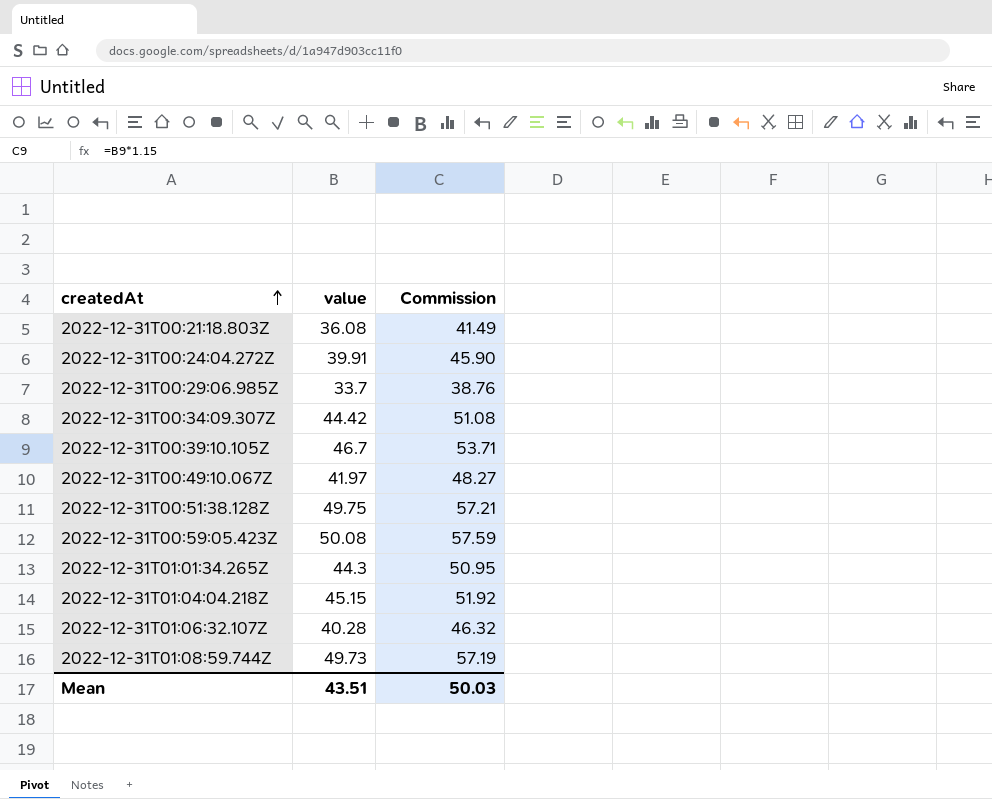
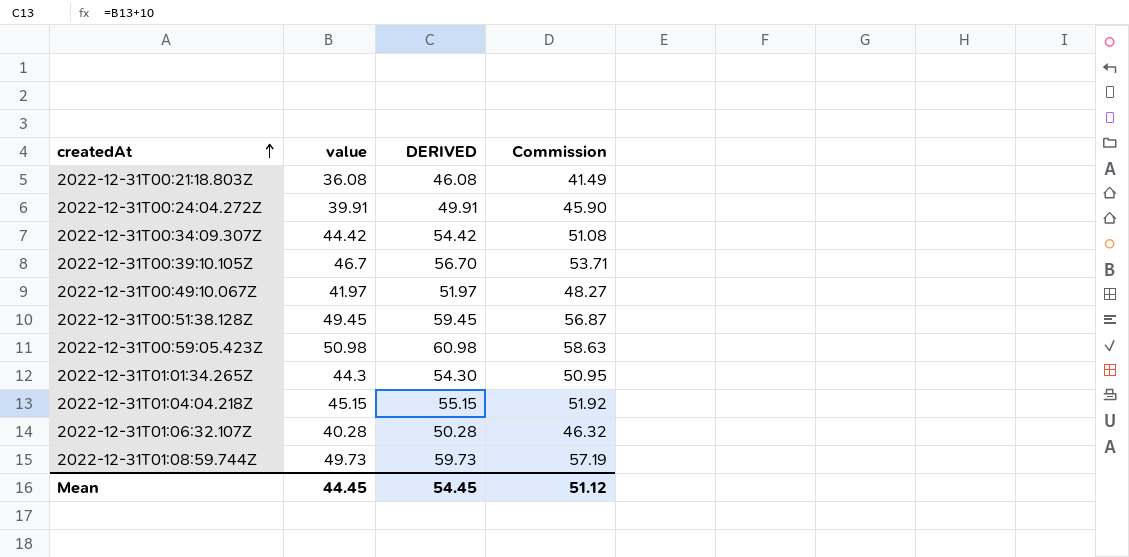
column DERIVED | formula: none -> [value] + 10
row 2022-12-31T00:29:06.985Z: 33.7 | 38.76 -> none
2022-12-31T00:51:38.128Z | value: 49.75 -> 49.45
2022-12-31T00:51:38.128Z | Commission: 57.21 -> 56.87
2022-12-31T00:59:05.423Z | value: 50.08 -> 50.98
2022-12-31T00:59:05.423Z | Commission: 57.59 -> 58.63
Mean | value: 43.51 -> 44.45
Mean | Commission: 50.03 -> 51.12

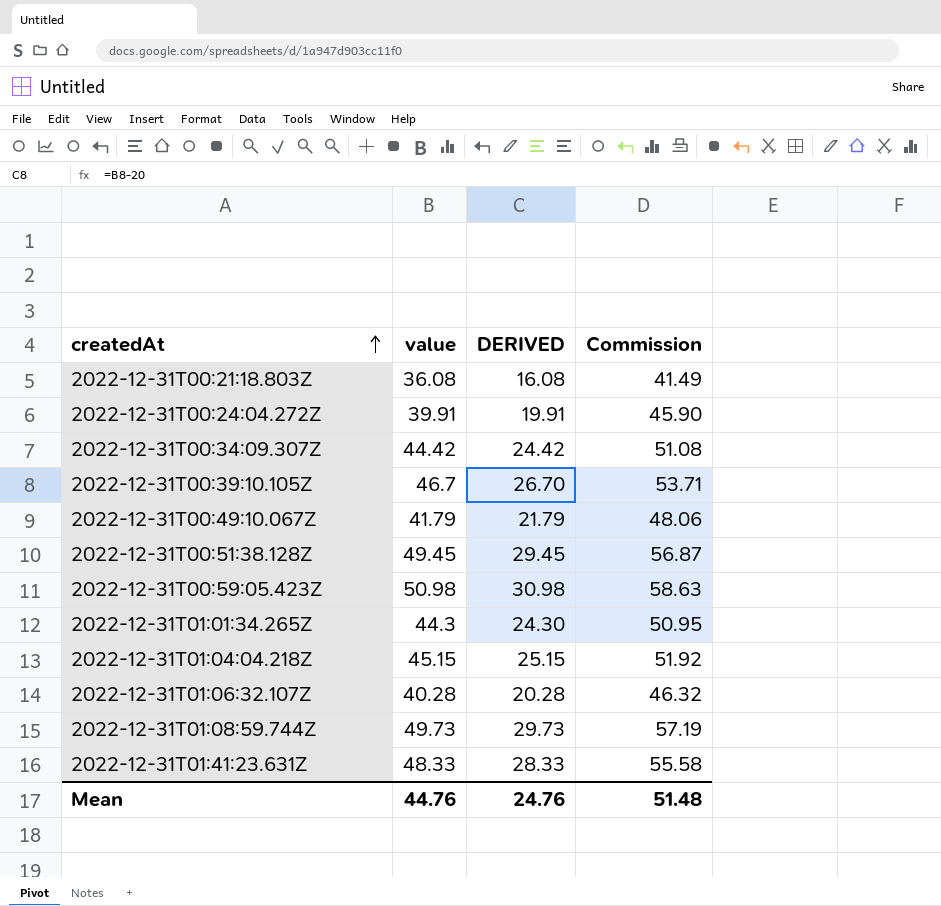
column DERIVED | formula: [value] + 10 -> [value] - 20
2022-12-31T00:49:10.067Z | value: 41.97 -> 41.79
2022-12-31T00:49:10.067Z | Commission: 48.27 -> 48.06
row 2022-12-31T01:41:23.631Z: none -> 48.33 | 28.33 | 55.58
Mean | value: 44.45 -> 44.76
Mean | DERIVED: 54.45 -> 24.76
Mean | Commission: 51.12 -> 51.48

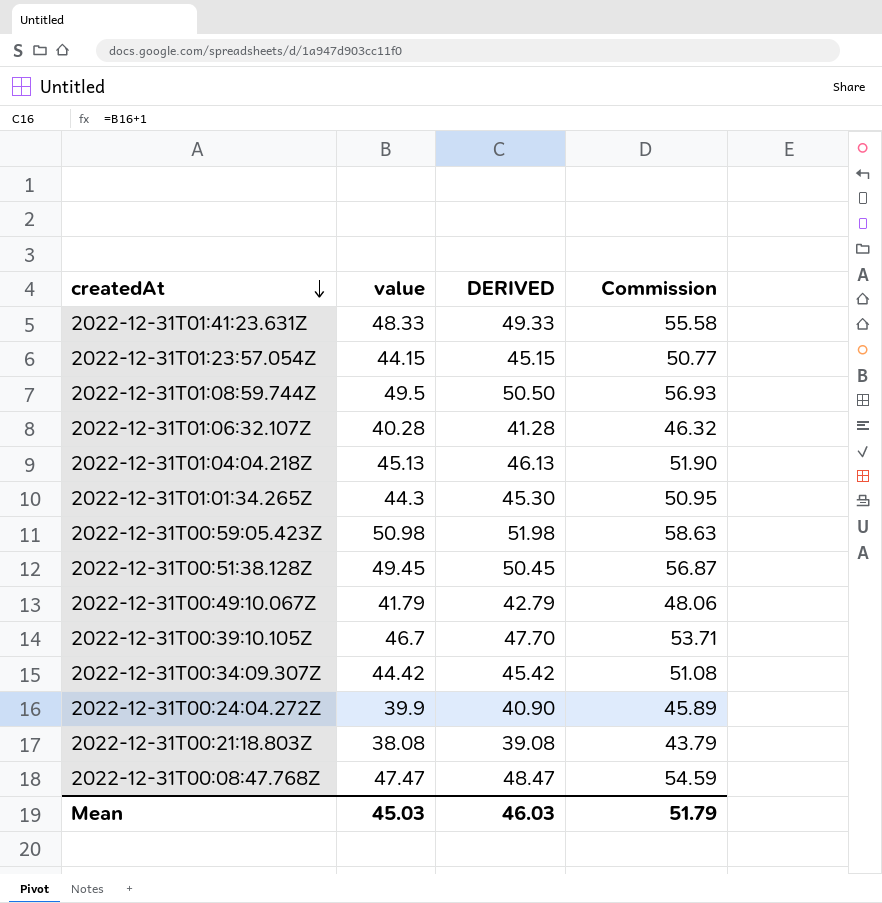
row order: createdAt ascending -> createdAt descending
column DERIVED | formula: [value] - 20 -> [value] + 1
row 2022-12-31T01:23:57.054Z: none -> 44.15 | 45.15 | 50.77
2022-12-31T01:08:59.744Z | value: 49.73 -> 49.5
2022-12-31T01:08:59.744Z | Commission: 57.19 -> 56.93
2022-12-31T01:04:04.218Z | value: 45.15 -> 45.13
2022-12-31T01:04:04.218Z | Commission: 51.92 -> 51.90
2022-12-31T00:24:04.272Z | value: 39.91 -> 39.9
2022-12-31T00:24:04.272Z | Commission: 45.90 -> 45.89
2022-12-31T00:21:18.803Z | value: 36.08 -> 38.08
2022-12-31T00:21:18.803Z | Commission: 41.49 -> 43.79
row 2022-12-31T00:08:47.768Z: none -> 47.47 | 48.47 | 54.59
Mean | value: 44.76 -> 45.03
Mean | DERIVED: 24.76 -> 46.03
Mean | Commission: 51.48 -> 51.79

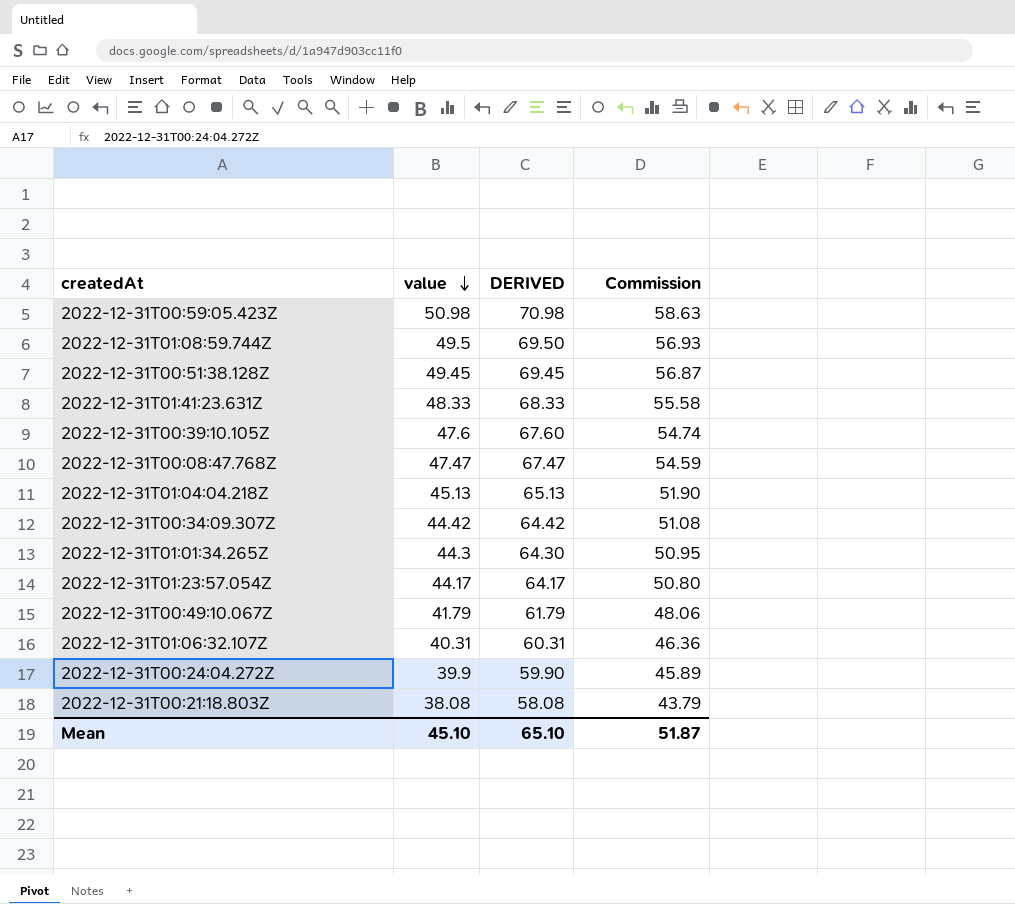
row order: createdAt descending -> value descending
column DERIVED | formula: [value] + 1 -> [value] + 20
2022-12-31T00:39:10.105Z | value: 46.7 -> 47.6
2022-12-31T00:39:10.105Z | Commission: 53.71 -> 54.74
2022-12-31T01:23:57.054Z | value: 44.15 -> 44.17
2022-12-31T01:23:57.054Z | Commission: 50.77 -> 50.80
2022-12-31T01:06:32.107Z | value: 40.28 -> 40.31
2022-12-31T01:06:32.107Z | Commission: 46.32 -> 46.36
Mean | value: 45.03 -> 45.10
Mean | DERIVED: 46.03 -> 65.10
Mean | Commission: 51.79 -> 51.87

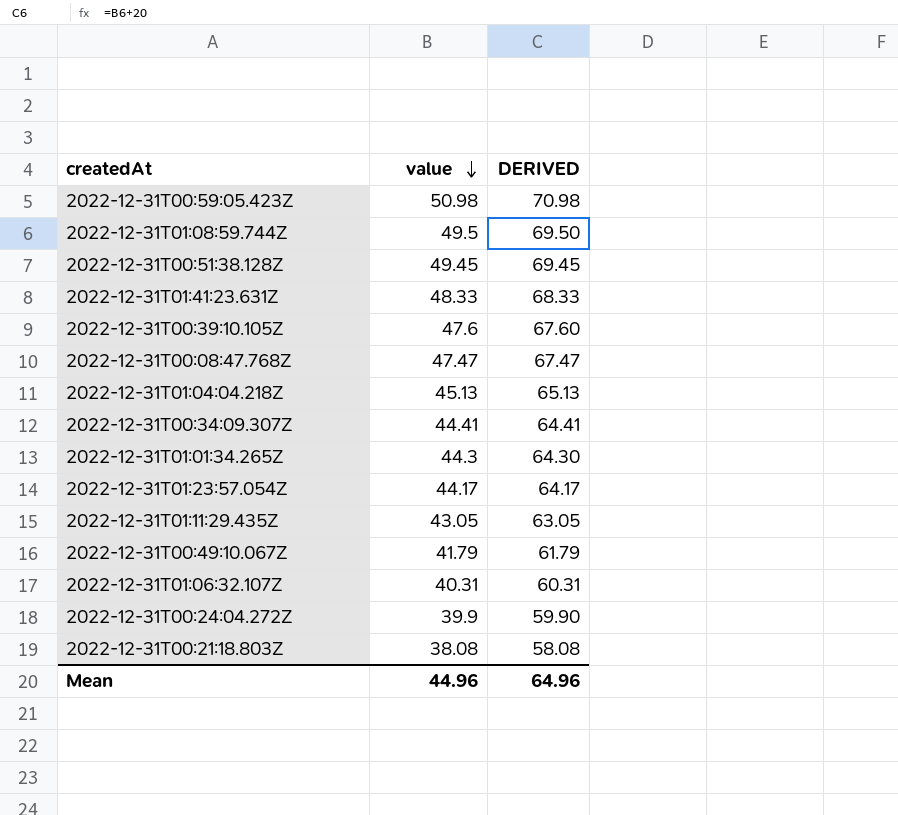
column Commission | formula: [value] * 1.15 -> none
2022-12-31T00:34:09.307Z | value: 44.42 -> 44.41
2022-12-31T00:34:09.307Z | DERIVED: 64.42 -> 64.41
row 2022-12-31T01:11:29.435Z: none -> 43.05 | 63.05
Mean | value: 45.10 -> 44.96
Mean | DERIVED: 65.10 -> 64.96

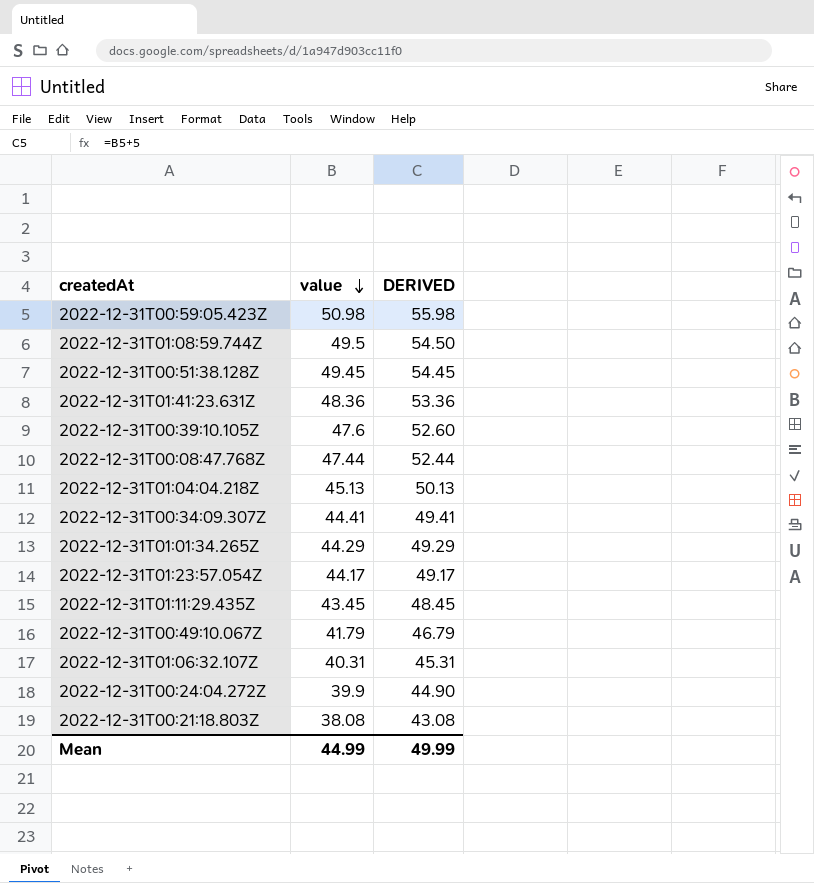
column DERIVED | formula: [value] + 20 -> [value] + 5
2022-12-31T01:41:23.631Z | value: 48.33 -> 48.36
2022-12-31T00:08:47.768Z | value: 47.47 -> 47.44
2022-12-31T01:01:34.265Z | value: 44.3 -> 44.29
2022-12-31T01:11:29.435Z | value: 43.05 -> 43.45
Mean | value: 44.96 -> 44.99
Mean | DERIVED: 64.96 -> 49.99

